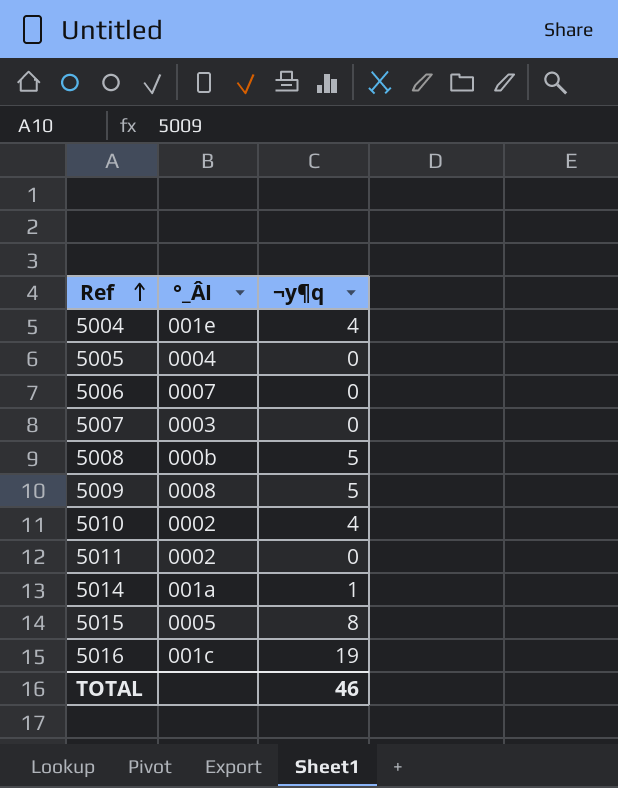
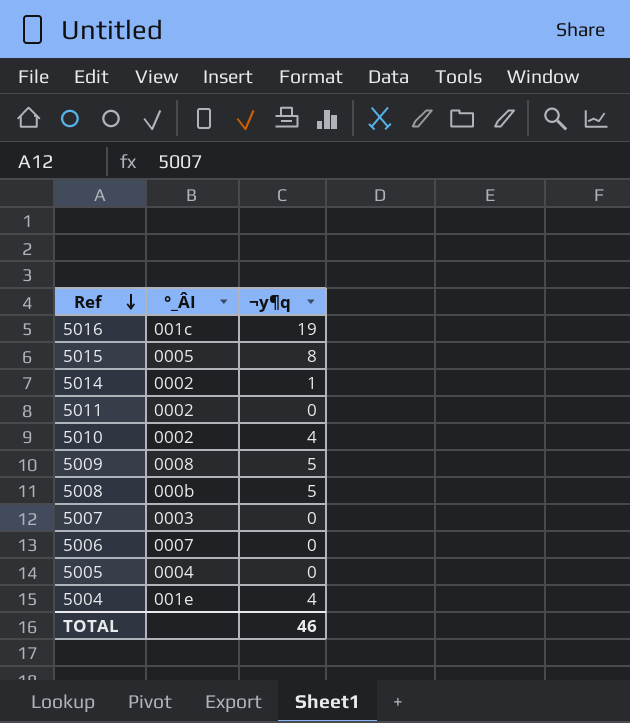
row order: Ref ascending -> Ref descending
5014 | °_ÂI: 001a -> 0002

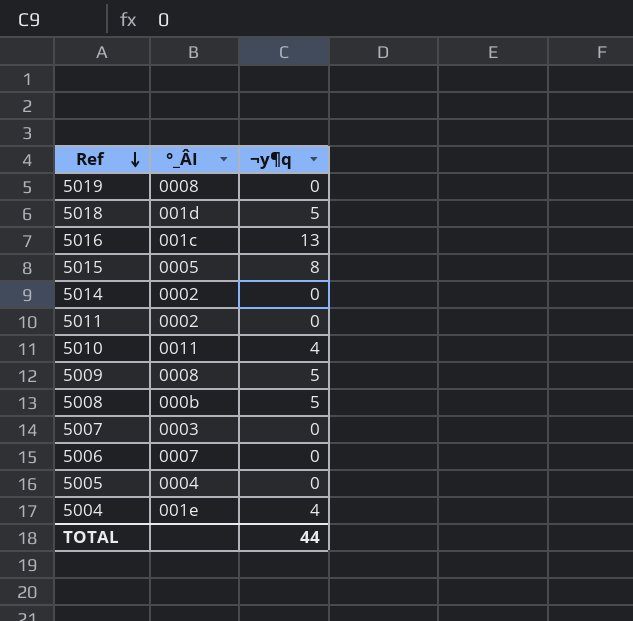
row 5019: none -> 0008 | 0
row 5018: none -> 001d | 5
5016 | ¬y¶q: 19 -> 13
5014 | ¬y¶q: 1 -> 0
5010 | °_ÂI: 0002 -> 0011
TOTAL | ¬y¶q: 46 -> 44

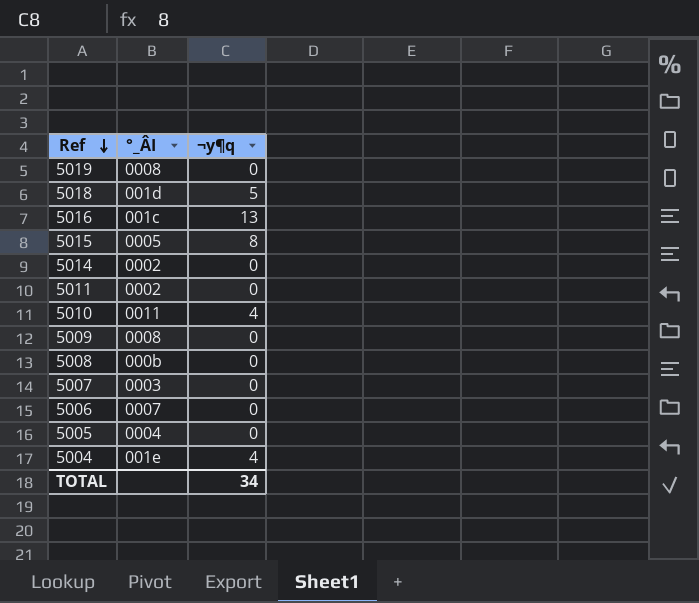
5009 | ¬y¶q: 5 -> 0
5008 | ¬y¶q: 5 -> 0
TOTAL | ¬y¶q: 44 -> 34

